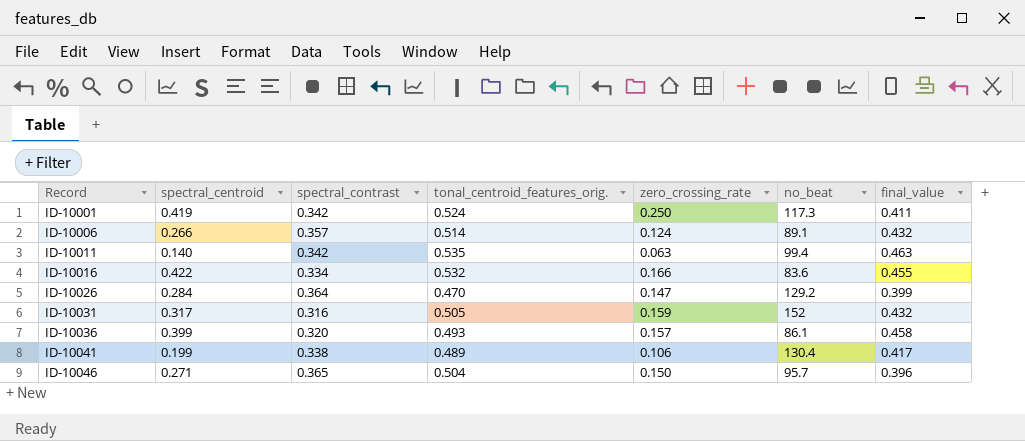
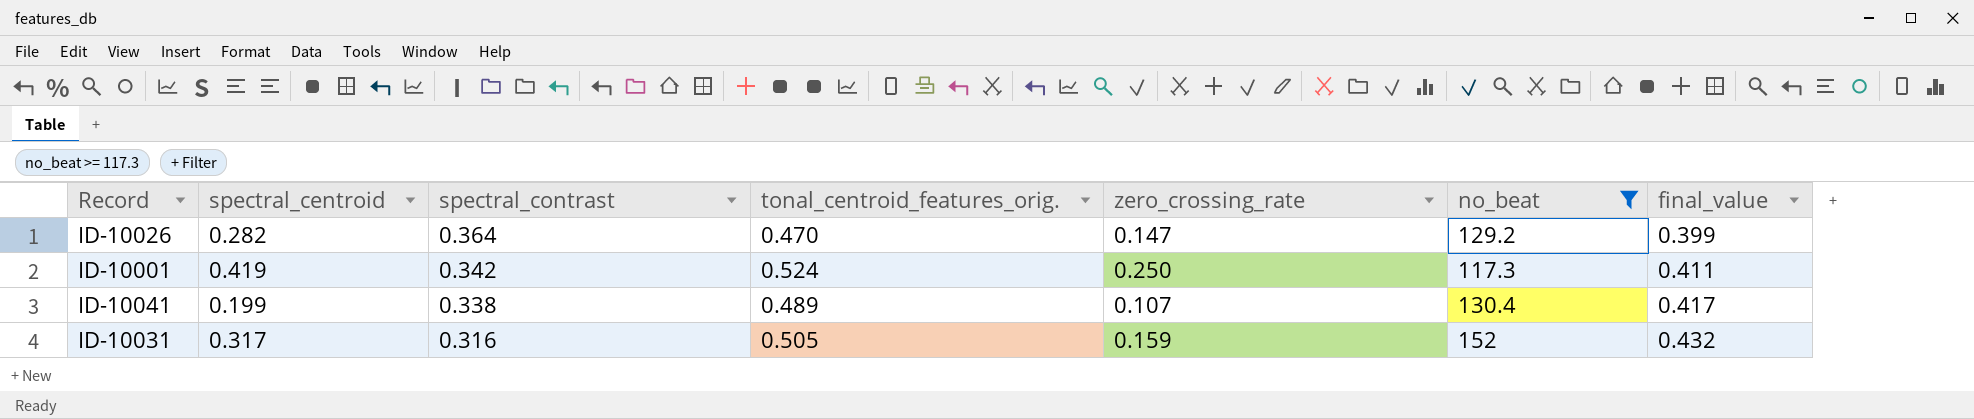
filter: none -> no_beat >= 117.3
row order: Record ascending -> spectral_contrast descending
ID-10026 | spectral_centroid: 0.284 -> 0.282
ID-10041 | zero_crossing_rate: 0.106 -> 0.107

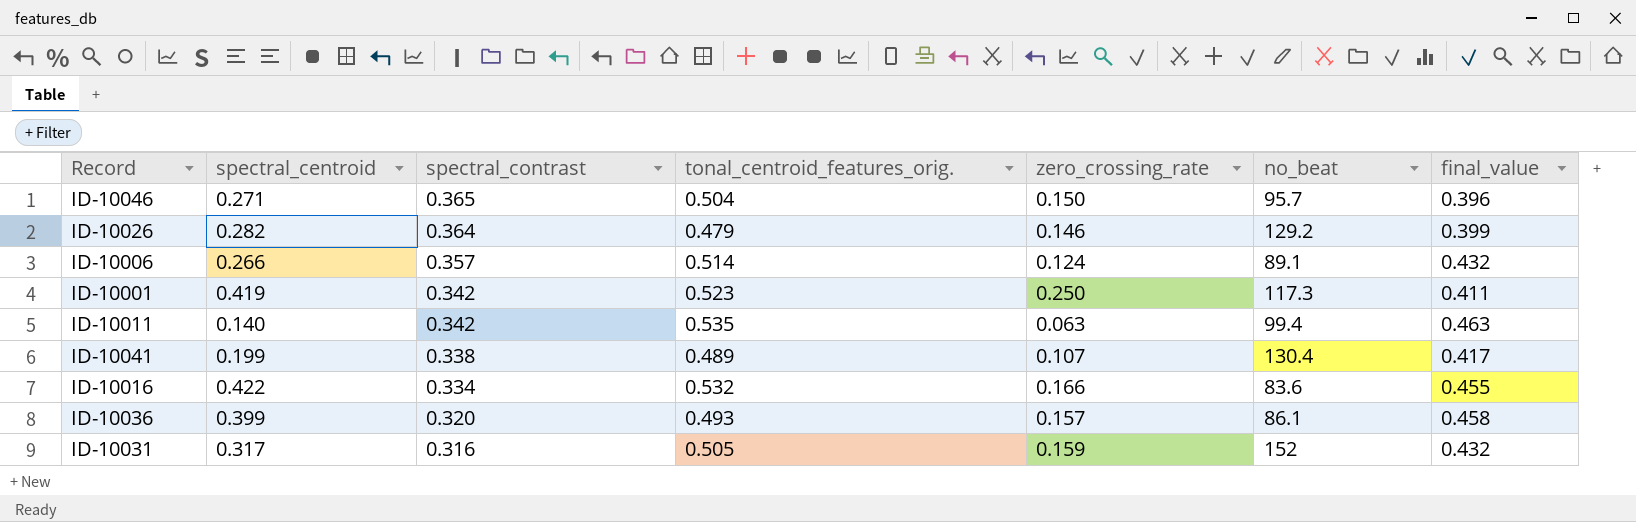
filter: no_beat >= 117.3 -> none
ID-10026 | tonal_centroid_features_orig.: 0.470 -> 0.479
ID-10026 | zero_crossing_rate: 0.147 -> 0.146
ID-10001 | tonal_centroid_features_orig.: 0.524 -> 0.523

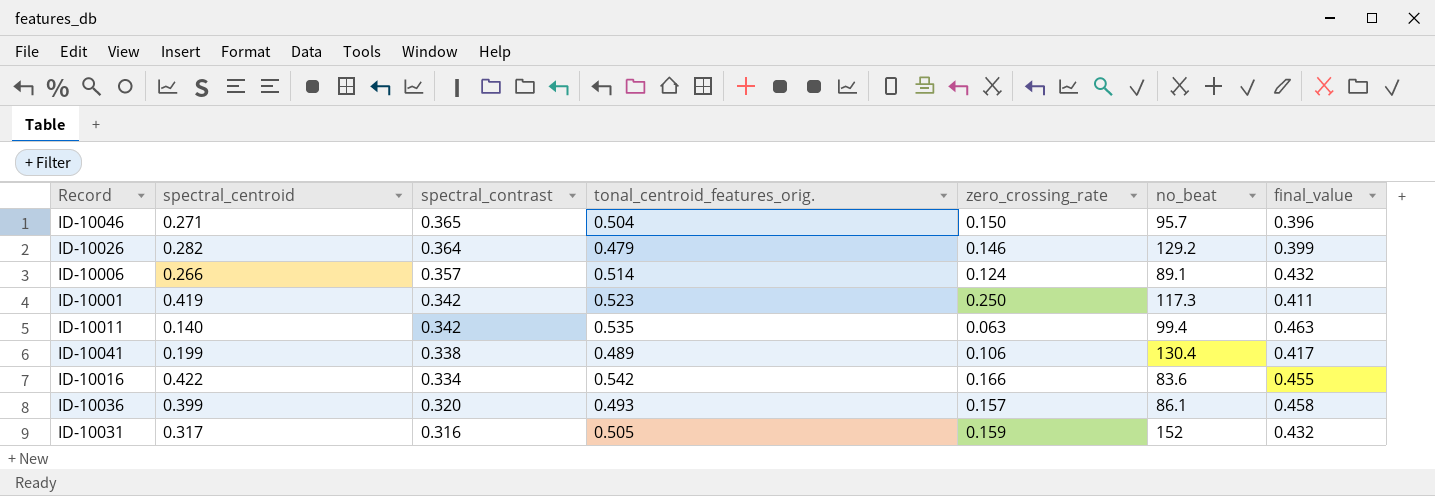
ID-10041 | zero_crossing_rate: 0.107 -> 0.106
ID-10016 | tonal_centroid_features_orig.: 0.532 -> 0.542

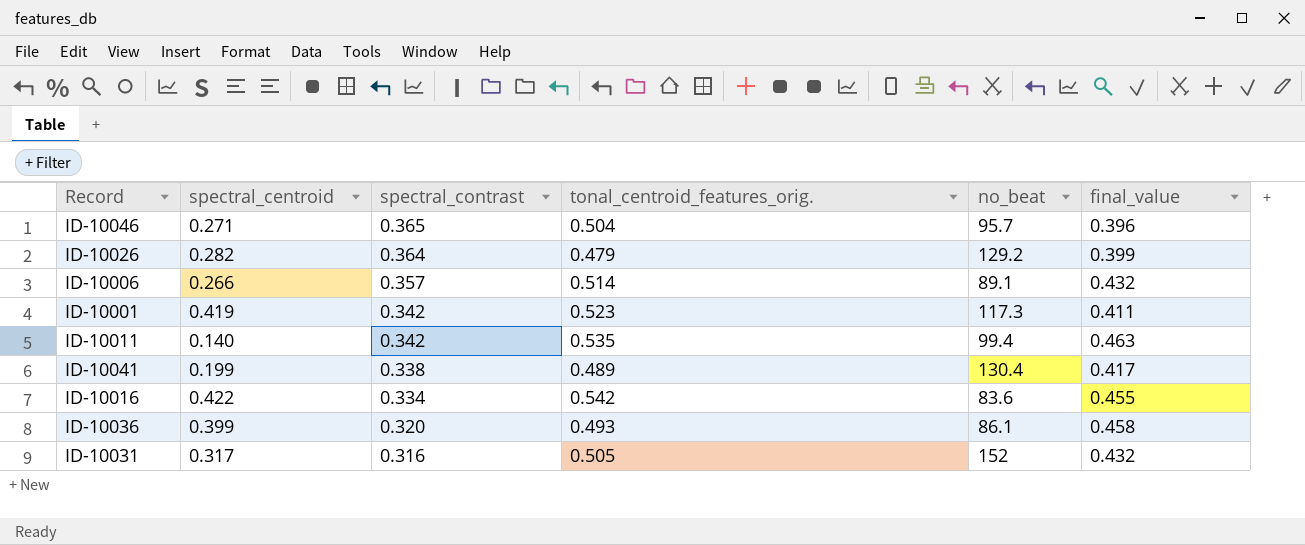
column zero_crossing_rate | position: 5 -> none

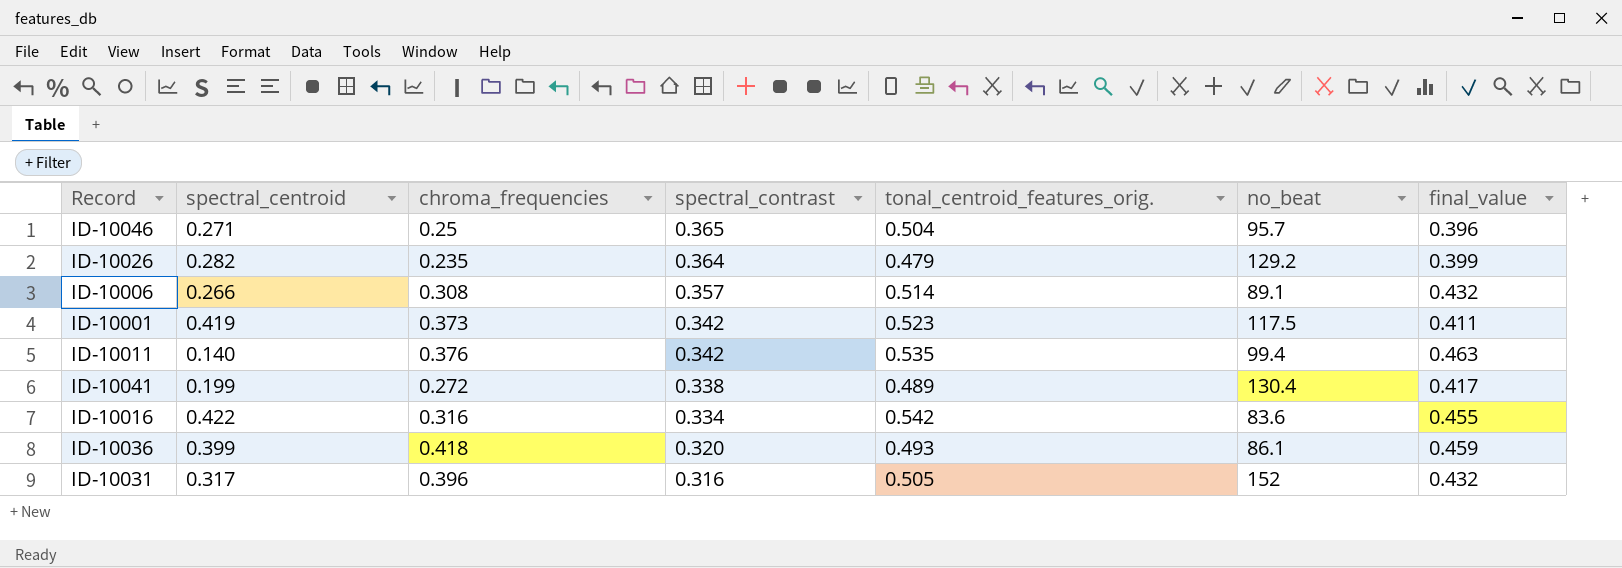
column chroma_frequencies | position: none -> 3
ID-10001 | no_beat: 117.3 -> 117.5
ID-10036 | final_value: 0.458 -> 0.459

